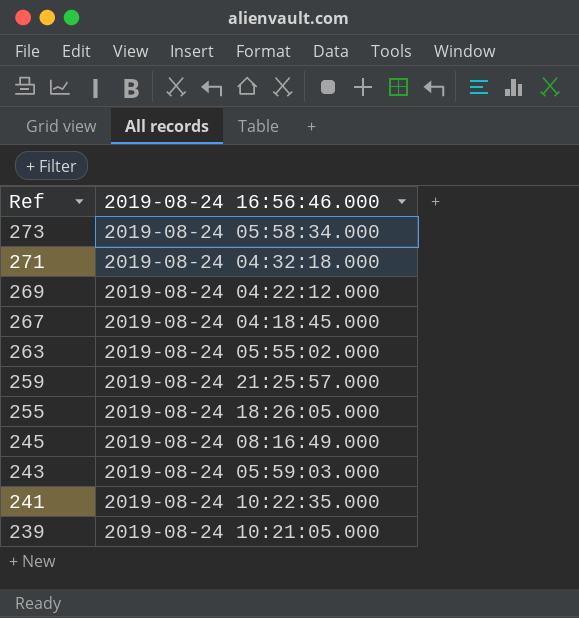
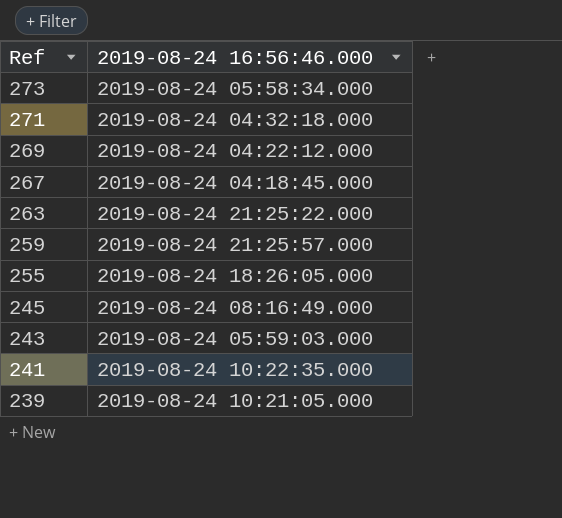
263 | 2019-08-24 16:56:46.000: 2019-08-24 05:55:02.000 -> 2019-08-24 21:25:22.000

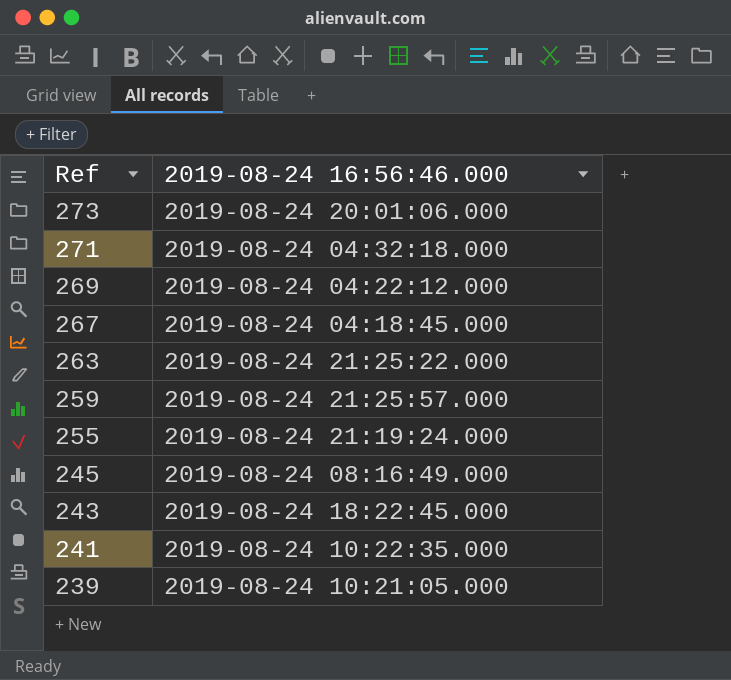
273 | 2019-08-24 16:56:46.000: 2019-08-24 05:58:34.000 -> 2019-08-24 20:01:06.000
255 | 2019-08-24 16:56:46.000: 2019-08-24 18:26:05.000 -> 2019-08-24 21:19:24.000
243 | 2019-08-24 16:56:46.000: 2019-08-24 05:59:03.000 -> 2019-08-24 18:22:45.000

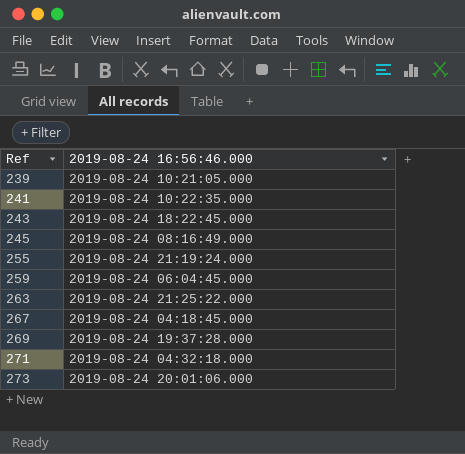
row order: Ref descending -> Ref ascending
259 | 2019-08-24 16:56:46.000: 2019-08-24 21:25:57.000 -> 2019-08-24 06:04:45.000
269 | 2019-08-24 16:56:46.000: 2019-08-24 04:22:12.000 -> 2019-08-24 19:37:28.000

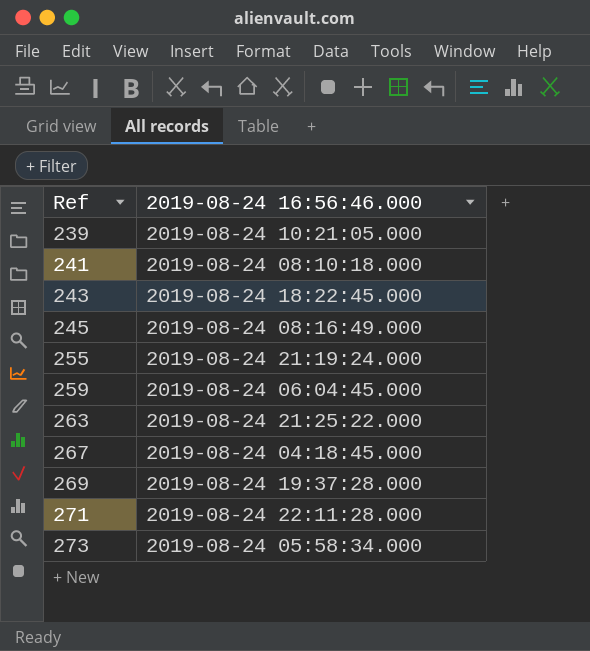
241 | 2019-08-24 16:56:46.000: 2019-08-24 10:22:35.000 -> 2019-08-24 08:10:18.000
271 | 2019-08-24 16:56:46.000: 2019-08-24 04:32:18.000 -> 2019-08-24 22:11:28.000
273 | 2019-08-24 16:56:46.000: 2019-08-24 20:01:06.000 -> 2019-08-24 05:58:34.000

